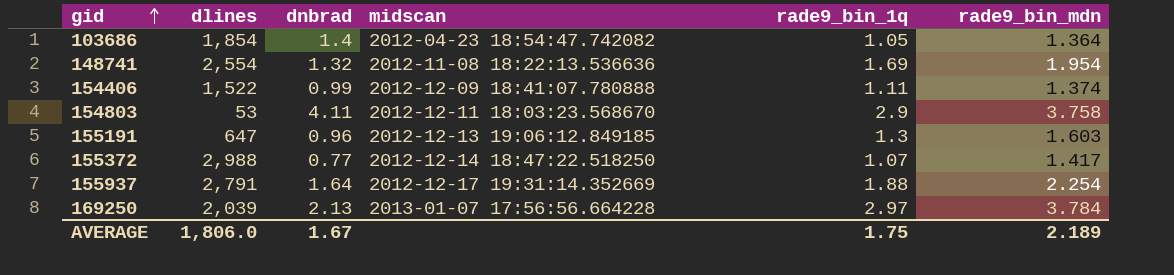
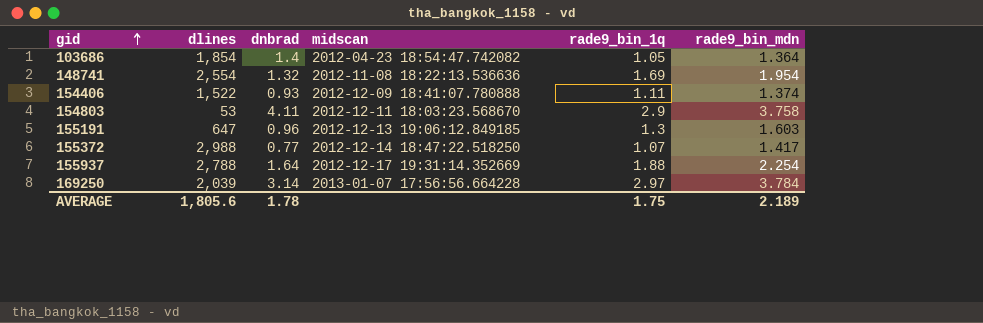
154406 | dnbrad: 0.99 -> 0.93
155937 | dlines: 2,791 -> 2,788
169250 | dnbrad: 2.13 -> 3.14
AVERAGE | dlines: 1,806.0 -> 1,805.6
AVERAGE | dnbrad: 1.67 -> 1.78

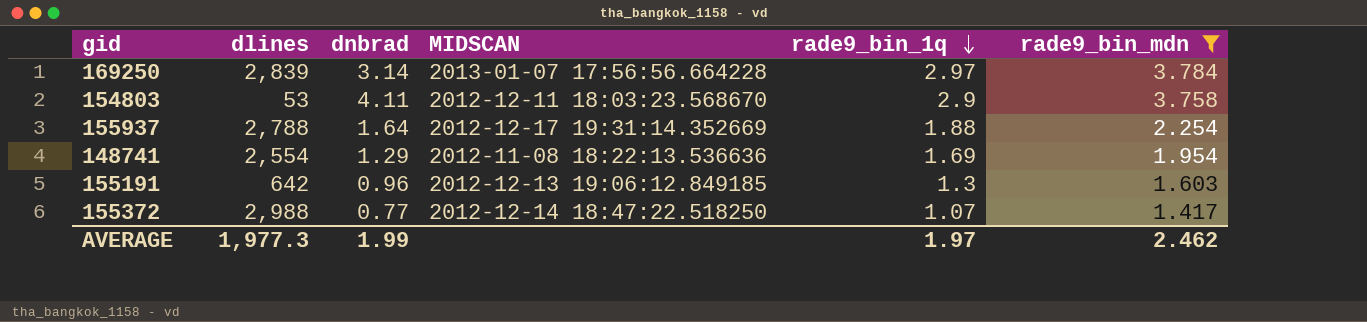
filter: none -> rade9_bin_mdn >= 1.417
row order: gid ascending -> rade9_bin_1q descending
column name: midscan -> MIDSCAN
169250 | dlines: 2,039 -> 2,839
148741 | dnbrad: 1.32 -> 1.29
155191 | dlines: 647 -> 642
AVERAGE | dlines: 1,805.6 -> 1,977.3
AVERAGE | dnbrad: 1.78 -> 1.99
AVERAGE | rade9_bin_1q: 1.75 -> 1.97
AVERAGE | rade9_bin_mdn: 2.189 -> 2.462

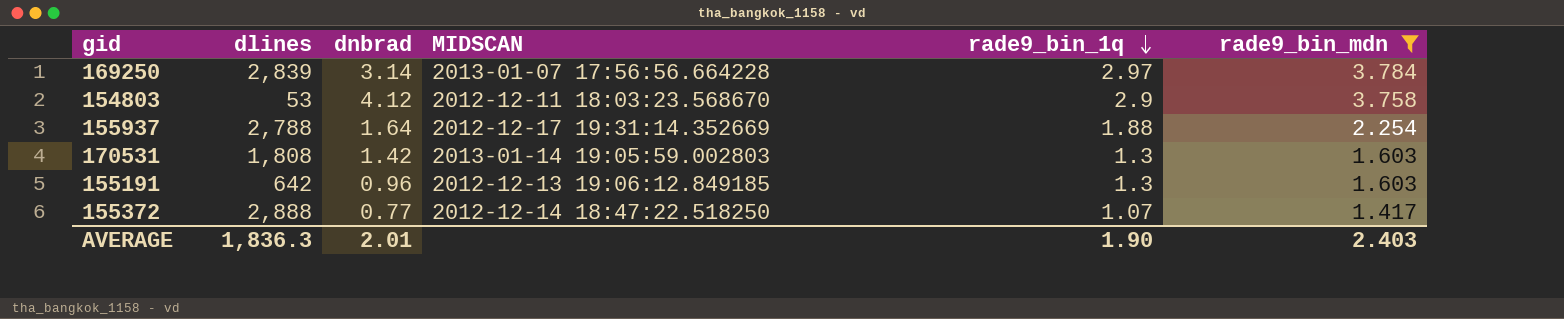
row 148741: 2,554 | 1.29 | 2012-11-08 18:22:13.536636 | 1.69 | 1.954 -> none
154803 | dnbrad: 4.11 -> 4.12
row 170531: none -> 1,808 | 1.42 | 2013-01-14 19:05:59.002803 | 1.3 | 1.603
155372 | dlines: 2,988 -> 2,888
AVERAGE | dlines: 1,977.3 -> 1,836.3
AVERAGE | dnbrad: 1.99 -> 2.01
AVERAGE | rade9_bin_1q: 1.97 -> 1.90
AVERAGE | rade9_bin_mdn: 2.462 -> 2.403

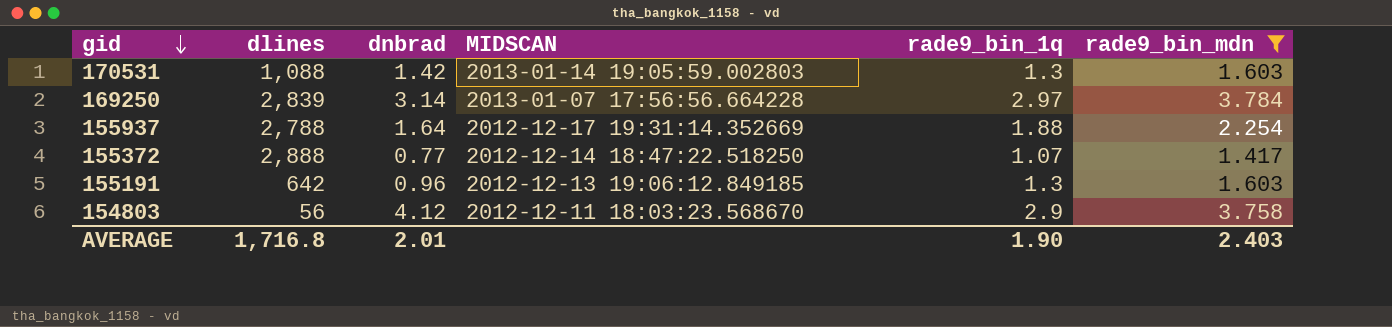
row order: rade9_bin_1q descending -> gid descending
170531 | dlines: 1,808 -> 1,088
154803 | dlines: 53 -> 56
AVERAGE | dlines: 1,836.3 -> 1,716.8

